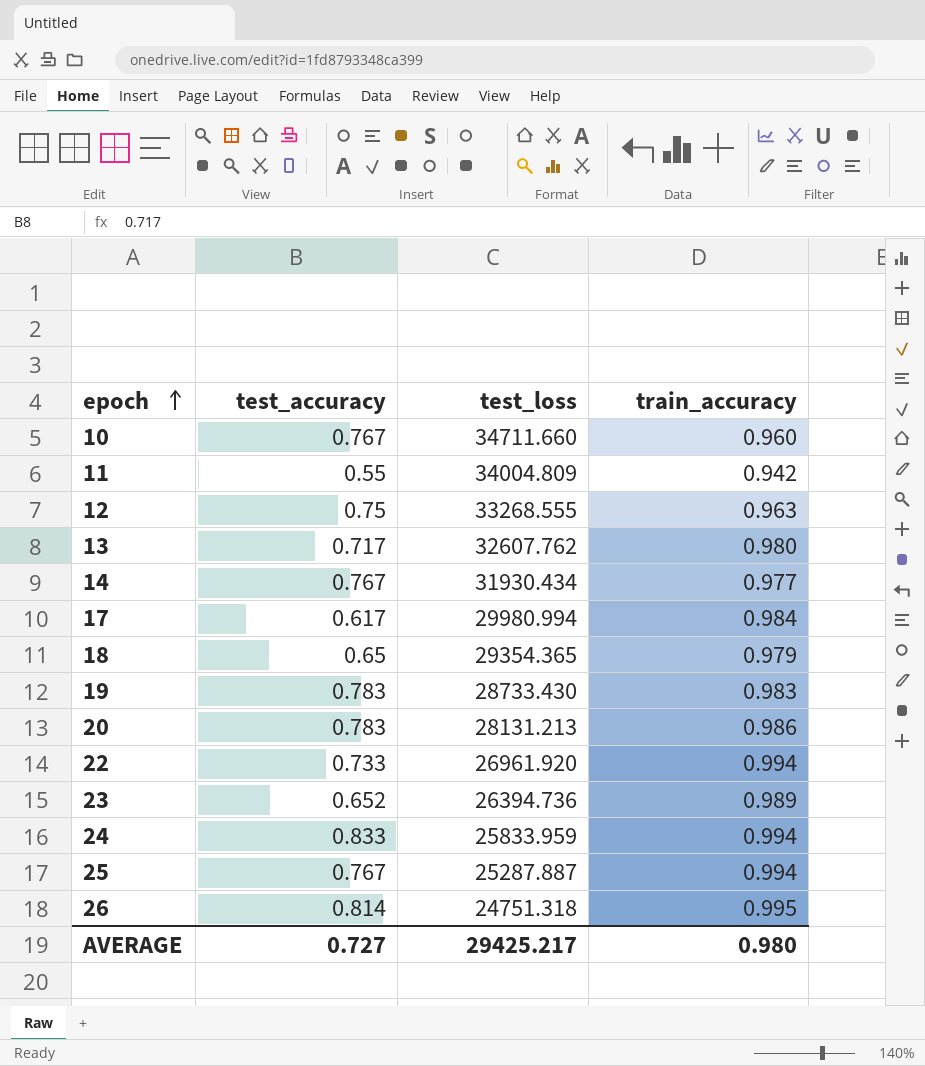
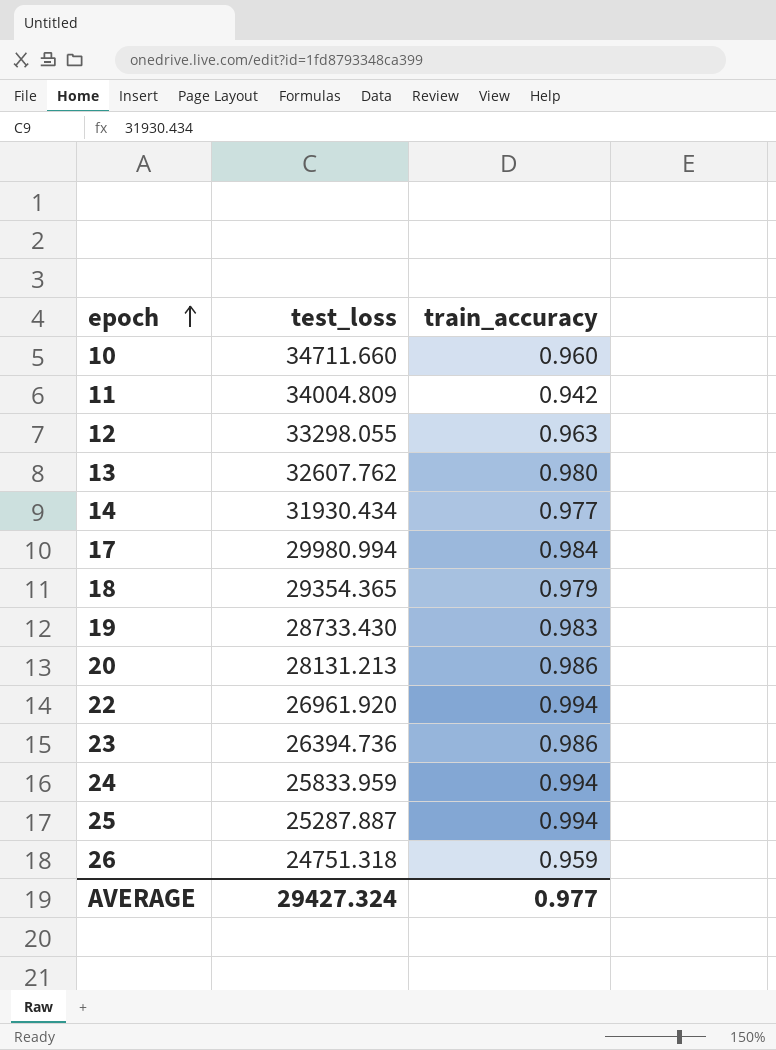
column test_accuracy | position: 2 -> none
12 | test_loss: 33268.555 -> 33298.055
23 | train_accuracy: 0.989 -> 0.986
26 | train_accuracy: 0.995 -> 0.959
AVERAGE | test_loss: 29425.217 -> 29427.324
AVERAGE | train_accuracy: 0.980 -> 0.977

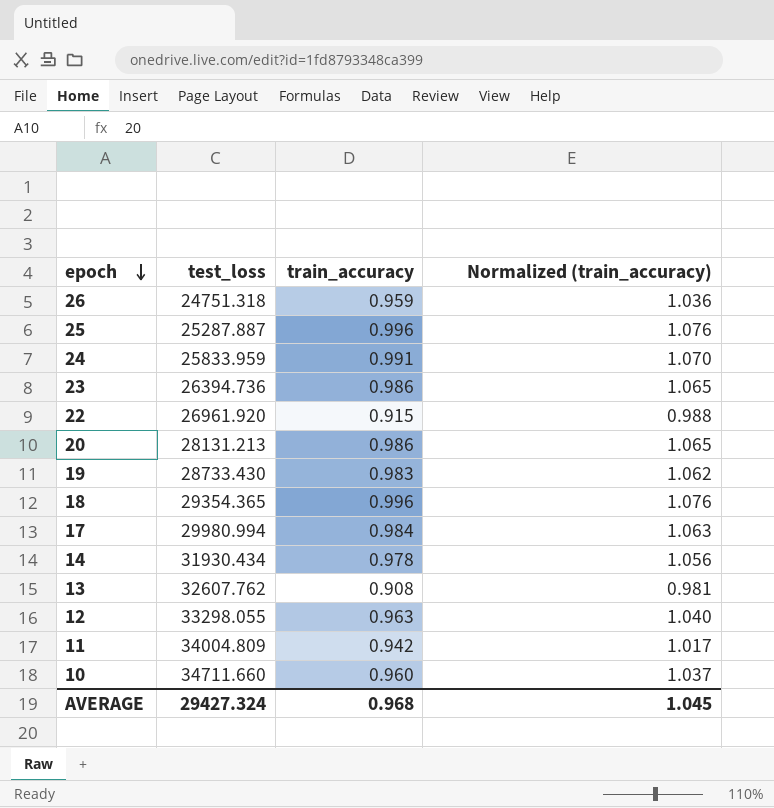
row order: epoch ascending -> epoch descending
column Normalized (train_accuracy) | formula: none -> [train_accuracy] * 1.08
25 | train_accuracy: 0.994 -> 0.996
24 | train_accuracy: 0.994 -> 0.991
22 | train_accuracy: 0.994 -> 0.915
18 | train_accuracy: 0.979 -> 0.996
14 | train_accuracy: 0.977 -> 0.978
13 | train_accuracy: 0.980 -> 0.908
AVERAGE | train_accuracy: 0.977 -> 0.968

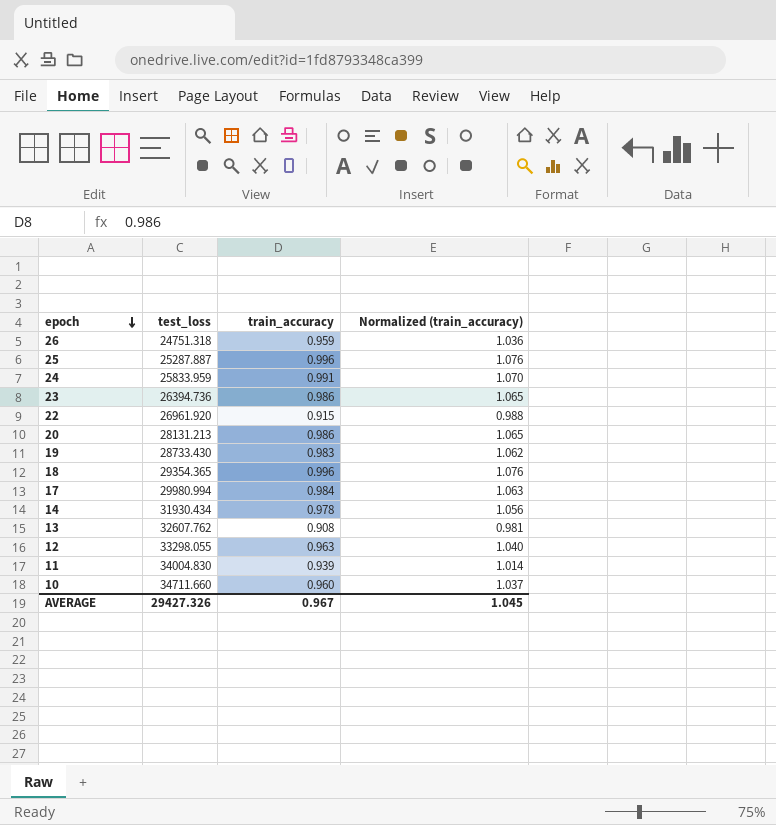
11 | test_loss: 34004.809 -> 34004.830
11 | train_accuracy: 0.942 -> 0.939
11 | Normalized (train_accuracy): 1.017 -> 1.014
AVERAGE | test_loss: 29427.324 -> 29427.326
AVERAGE | train_accuracy: 0.968 -> 0.967

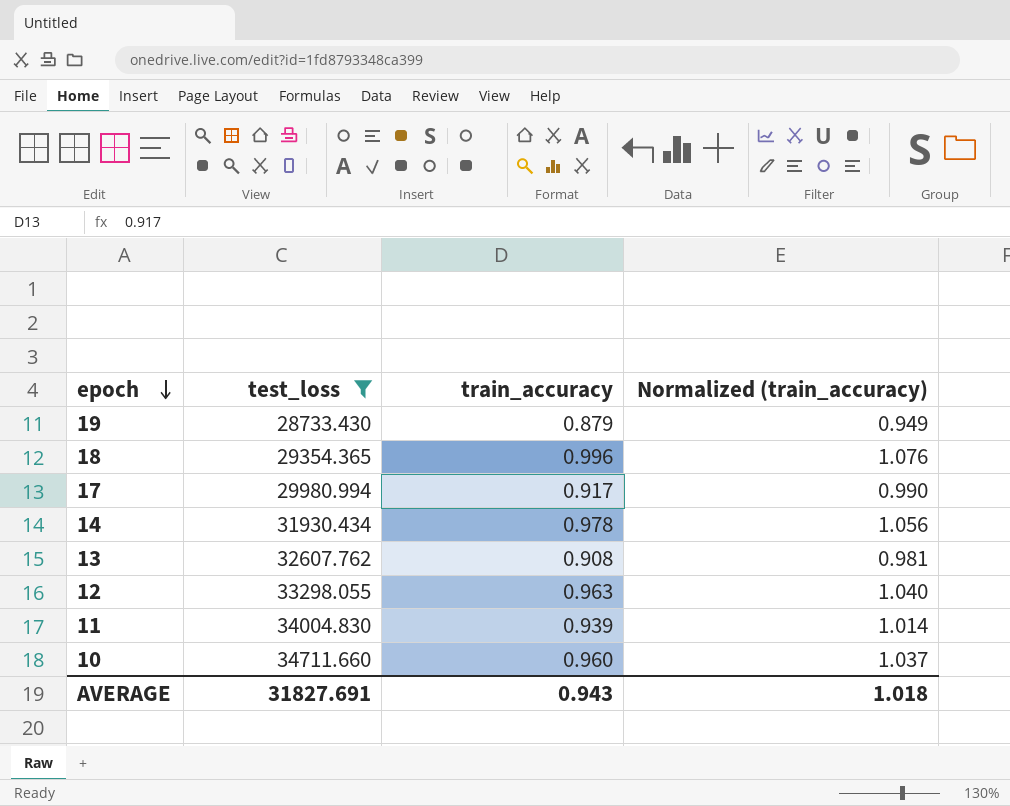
filter: none -> test_loss >= 28733.430
19 | train_accuracy: 0.983 -> 0.879
19 | Normalized (train_accuracy): 1.062 -> 0.949
17 | train_accuracy: 0.984 -> 0.917
17 | Normalized (train_accuracy): 1.063 -> 0.990
AVERAGE | test_loss: 29427.326 -> 31827.691
AVERAGE | train_accuracy: 0.967 -> 0.943
AVERAGE | Normalized (train_accuracy): 1.045 -> 1.018

